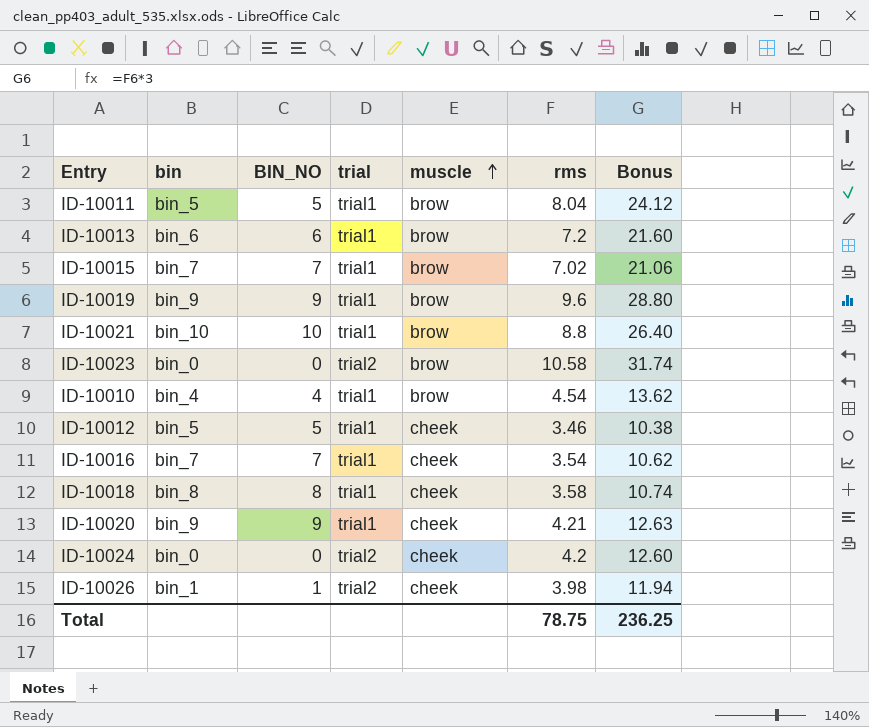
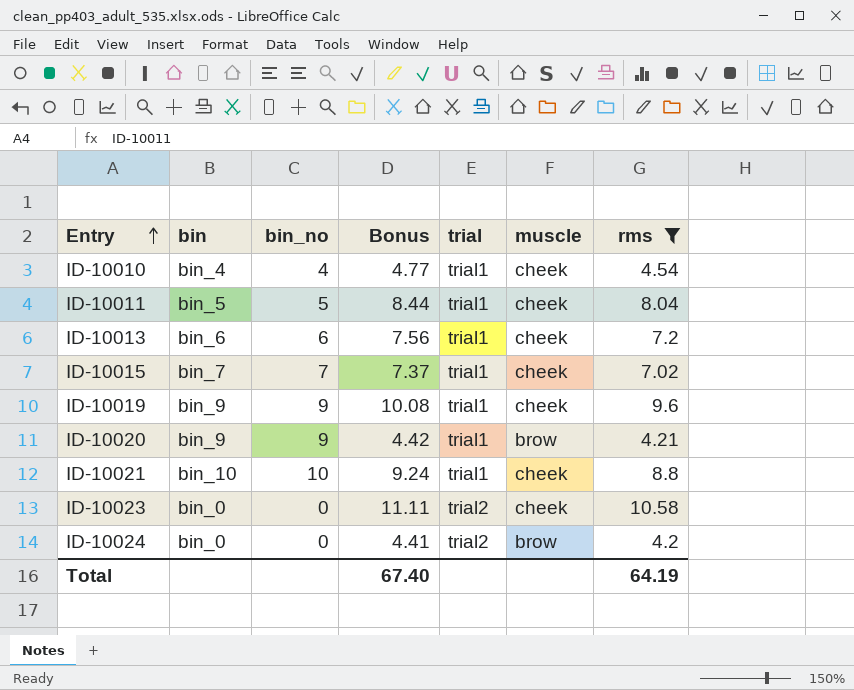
filter: none -> rms >= 4.2
row order: muscle ascending -> Entry ascending
column name: BIN_NO -> bin_no
column Bonus | formula: [rms] * 3 -> [rms] * 1.05
column Bonus | position: 7 -> 4
ID-10010 | muscle: brow -> cheek
ID-10011 | muscle: brow -> cheek
ID-10013 | muscle: brow -> cheek
ID-10015 | muscle: brow -> cheek
ID-10019 | muscle: brow -> cheek
ID-10020 | muscle: cheek -> brow
ID-10021 | muscle: brow -> cheek
ID-10023 | muscle: brow -> cheek
ID-10024 | muscle: cheek -> brow
Total | Bonus: 236.25 -> 67.40
Total | rms: 78.75 -> 64.19

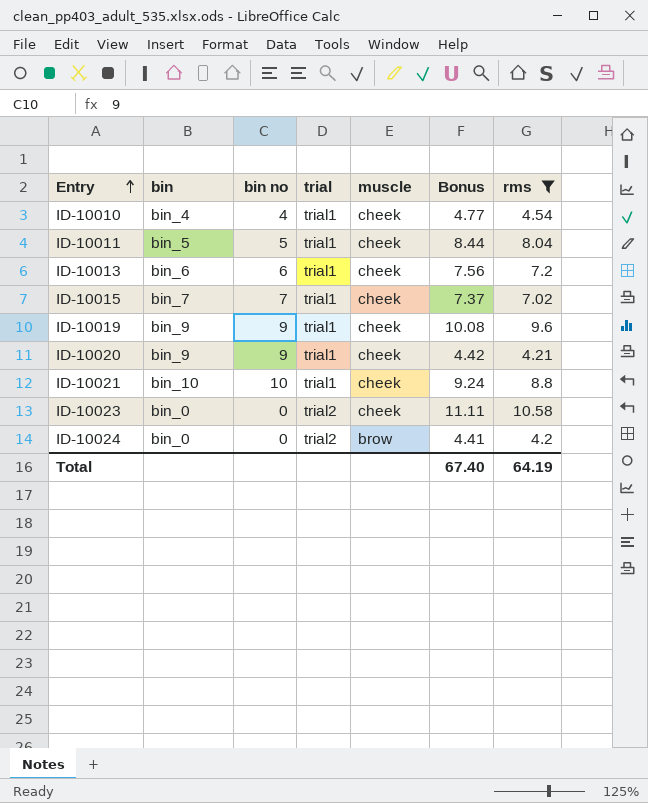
column name: bin_no -> bin no
column Bonus | position: 4 -> 6
ID-10020 | muscle: brow -> cheek

